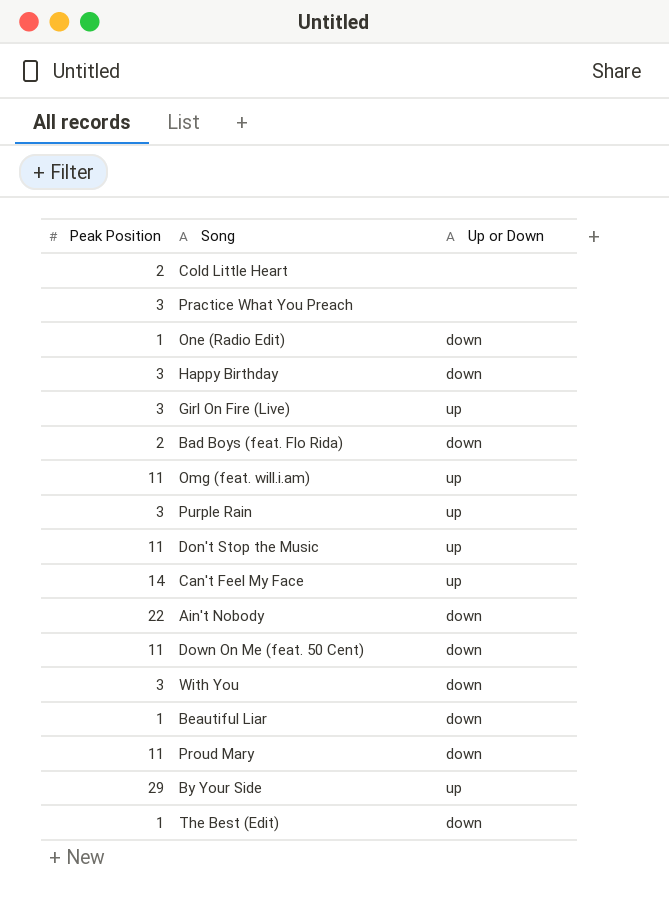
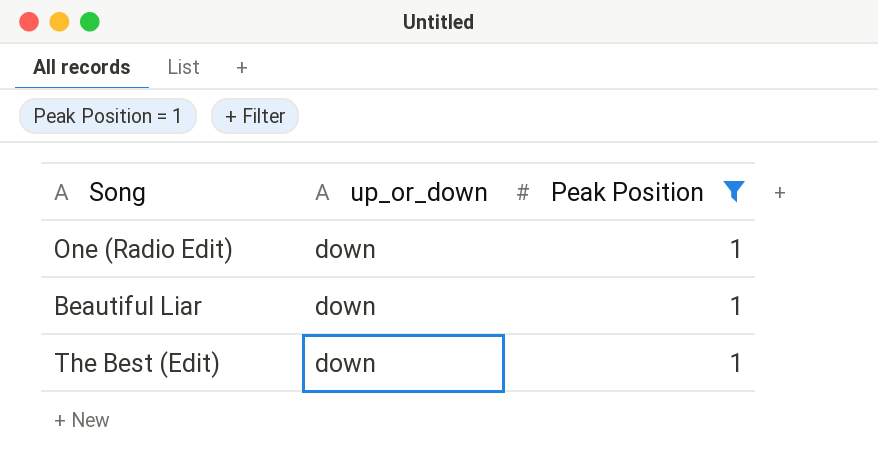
filter: none -> Peak Position = 1
column name: Up or Down -> up_or_down
column Peak Position | position: 1 -> 3

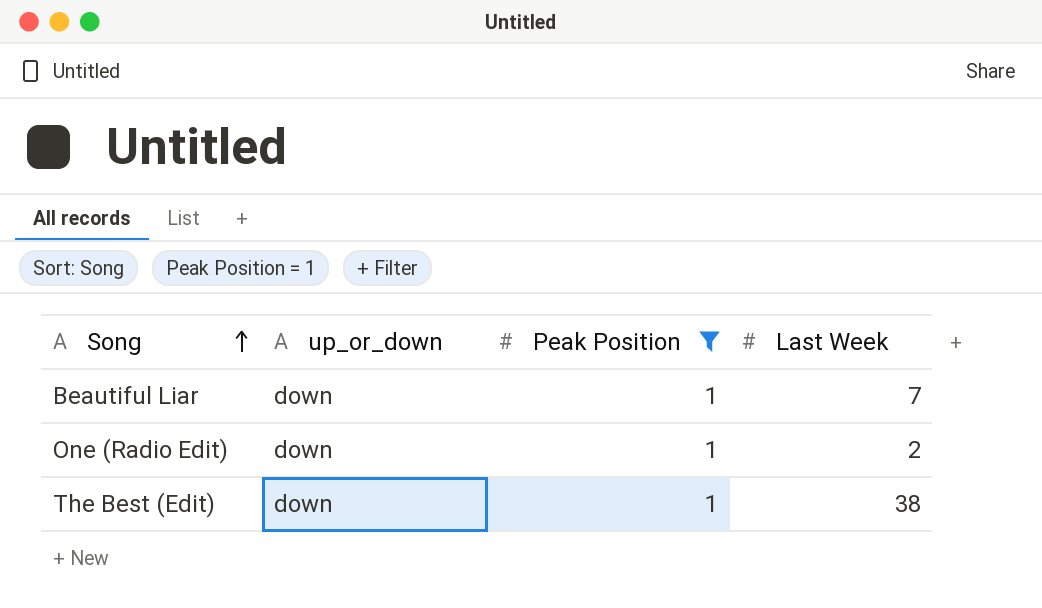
row order: none -> Song ascending
column Last Week | position: none -> 4

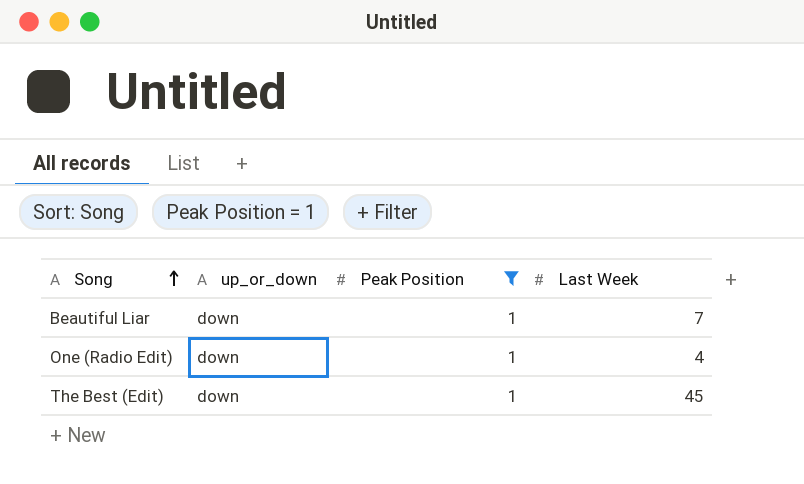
One (Radio Edit) | Last Week: 2 -> 4
The Best (Edit) | Last Week: 38 -> 45

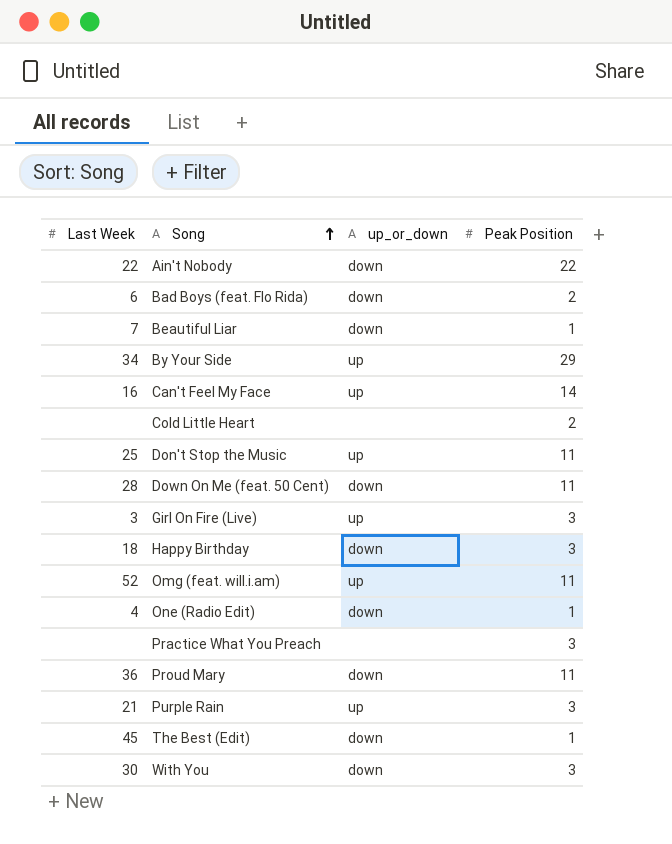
filter: Peak Position = 1 -> none
column Last Week | position: 4 -> 1

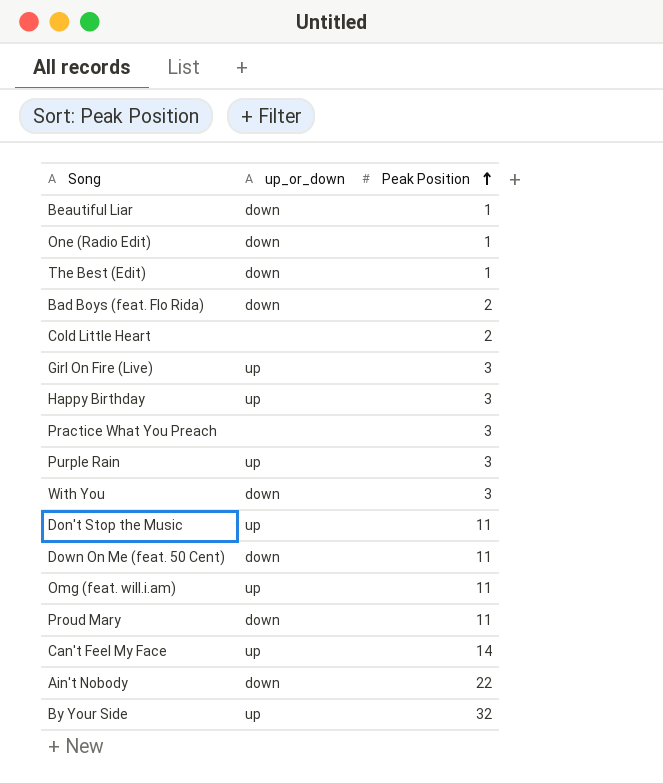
row order: Song ascending -> Peak Position ascending
column Last Week | position: 1 -> none
Happy Birthday | up_or_down: down -> up
By Your Side | Peak Position: 29 -> 32

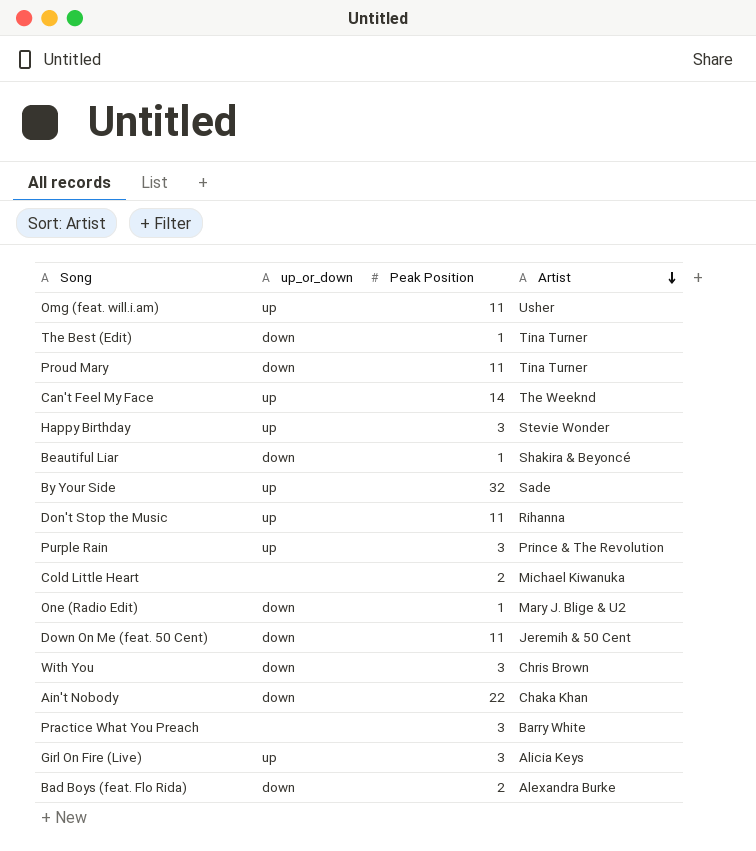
row order: Peak Position ascending -> Artist descending
column Artist | position: none -> 4

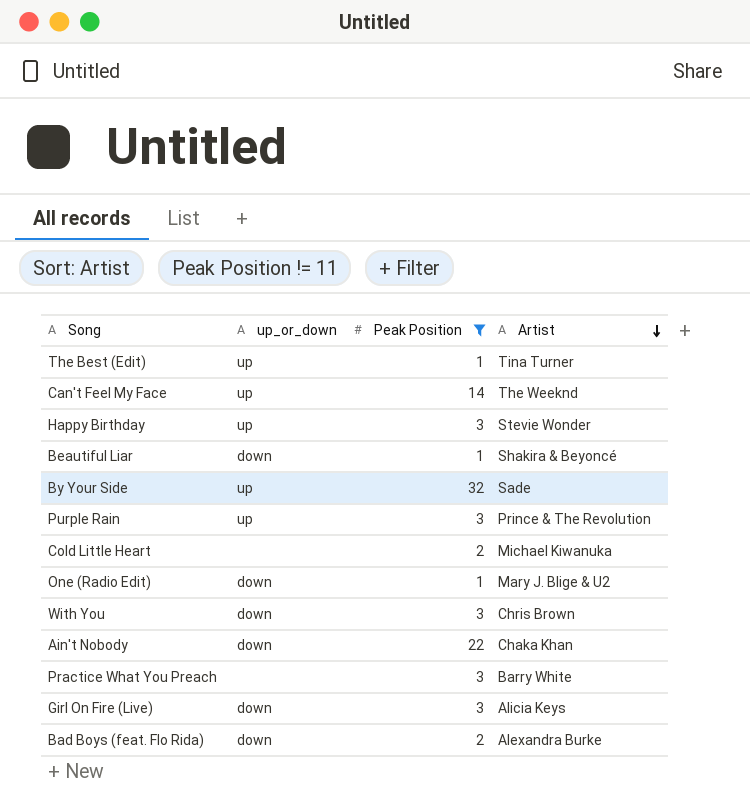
filter: none -> Peak Position != 11
The Best (Edit) | up_or_down: down -> up
Girl On Fire (Live) | up_or_down: up -> down

